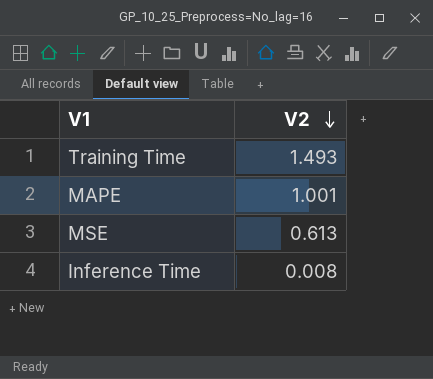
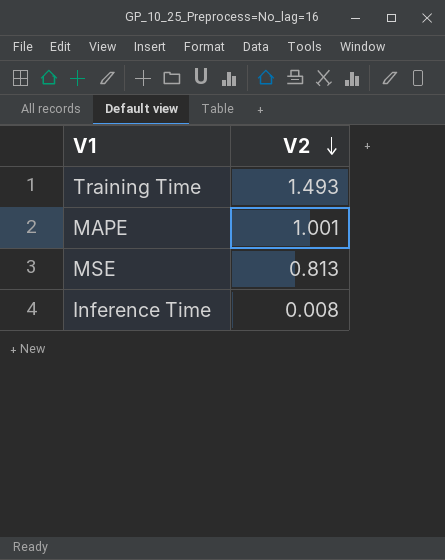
MSE | V2: 0.613 -> 0.813

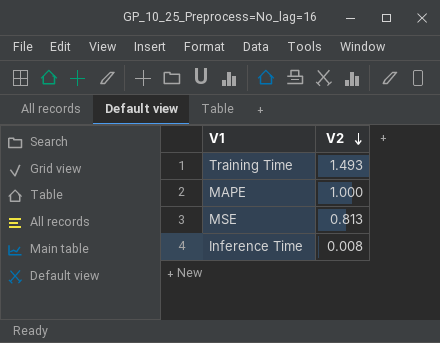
MAPE | V2: 1.001 -> 1.000

